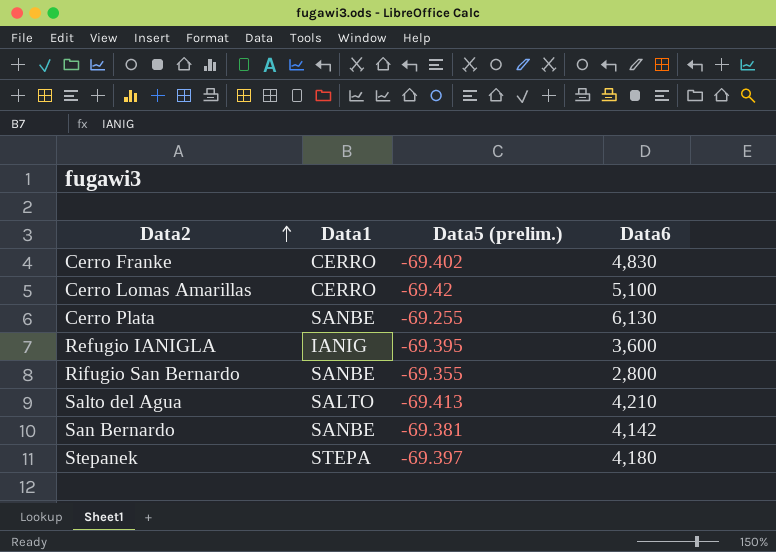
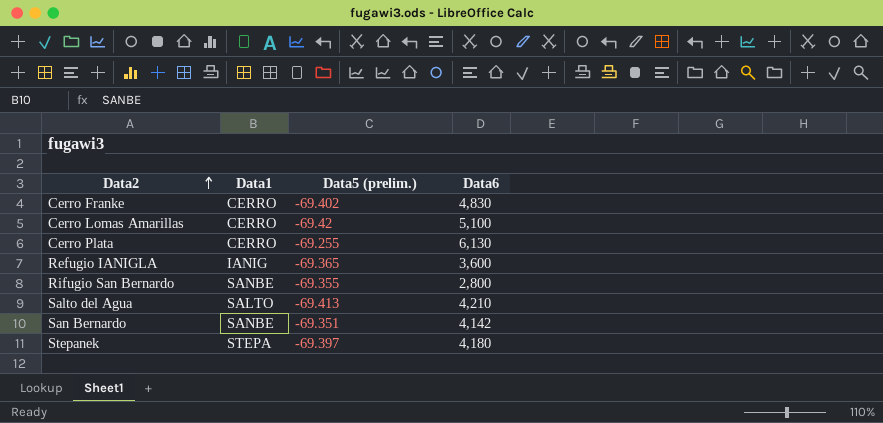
Cerro Plata | Data1: SANBE -> CERRO
Refugio IANIGLA | Data5 (prelim.): -69.395 -> -69.365
San Bernardo | Data5 (prelim.): -69.381 -> -69.351

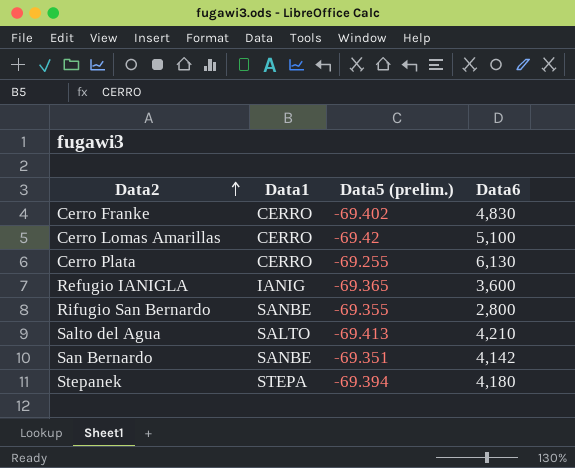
Stepanek | Data5 (prelim.): -69.397 -> -69.394

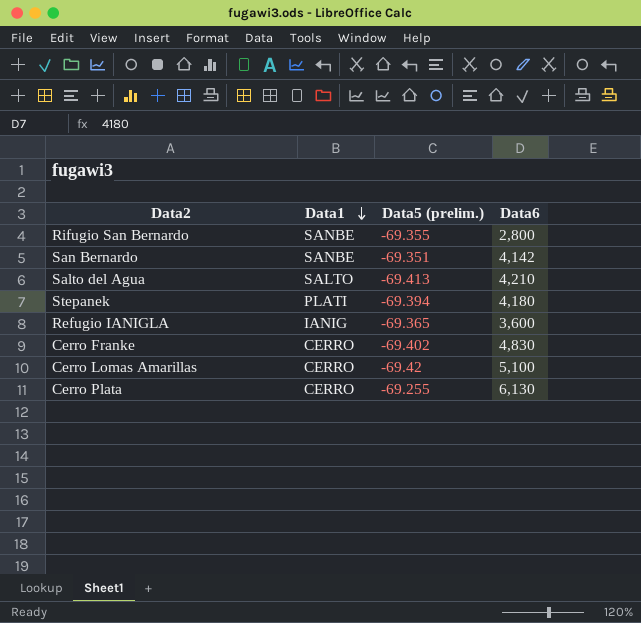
row order: Data2 ascending -> Data1 descending
Stepanek | Data1: STEPA -> PLATI

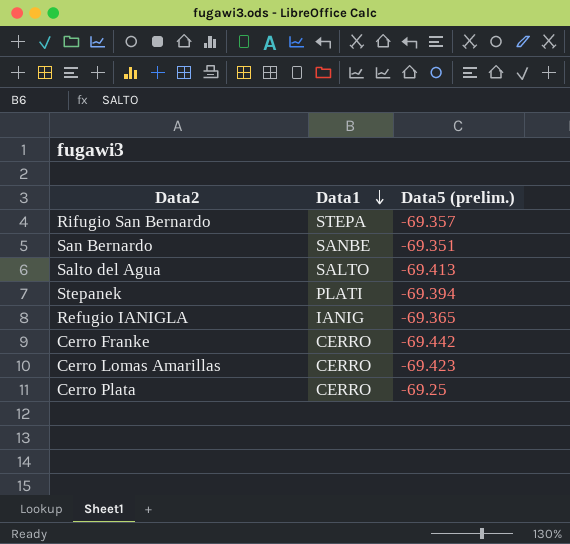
column Data6 | position: 4 -> none
Rifugio San Bernardo | Data1: SANBE -> STEPA
Rifugio San Bernardo | Data5 (prelim.): -69.355 -> -69.357
Cerro Franke | Data5 (prelim.): -69.402 -> -69.442
Cerro Lomas Amarillas | Data5 (prelim.): -69.42 -> -69.423
Cerro Plata | Data5 (prelim.): -69.255 -> -69.25

